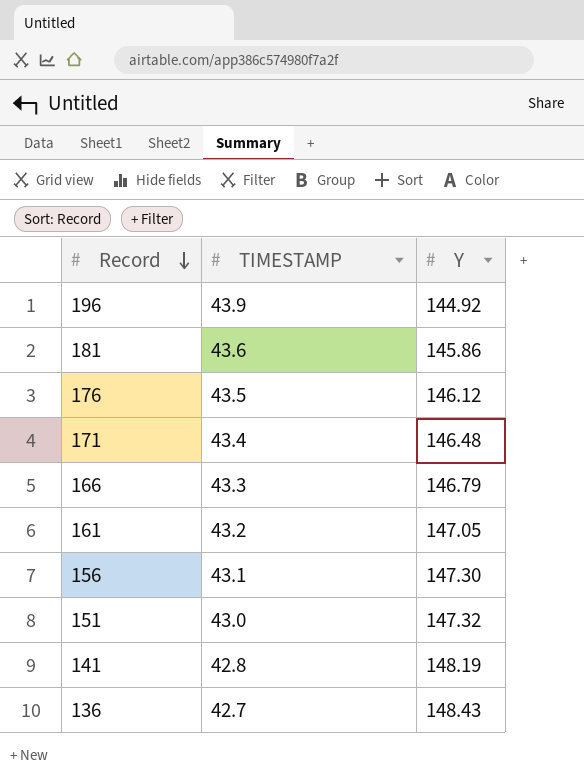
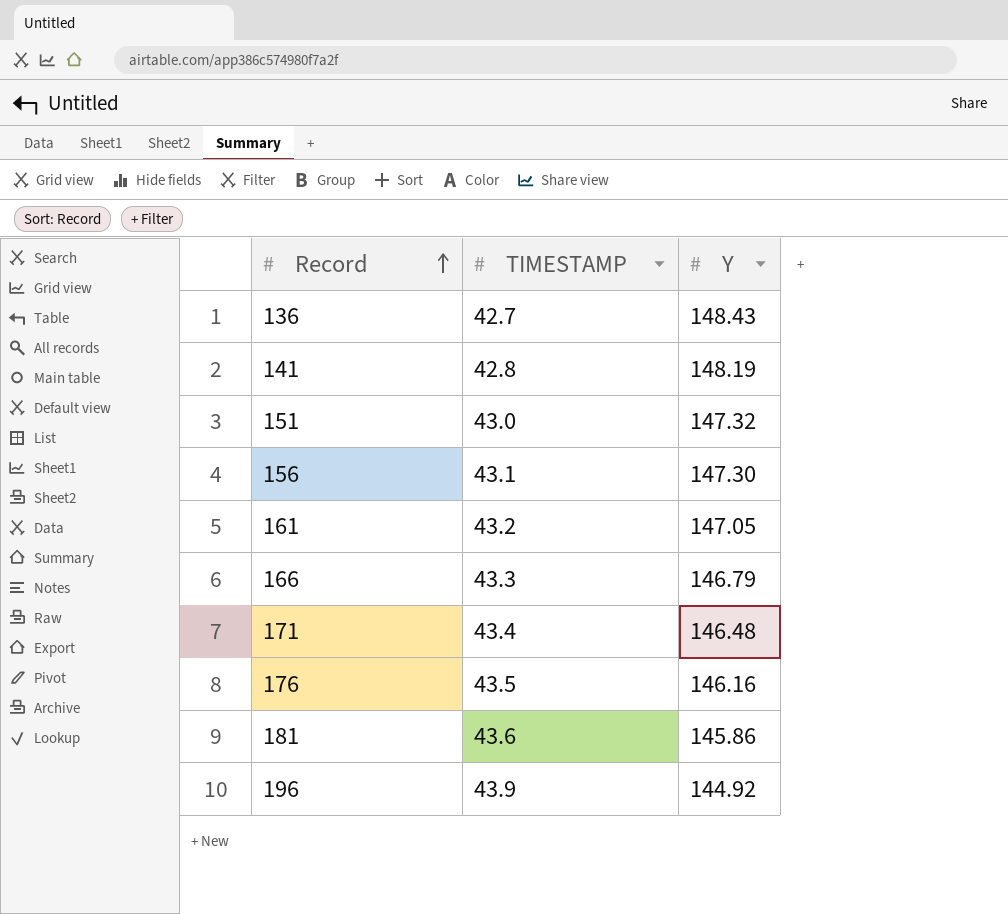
row order: Record descending -> Record ascending
176 | Y: 146.12 -> 146.16

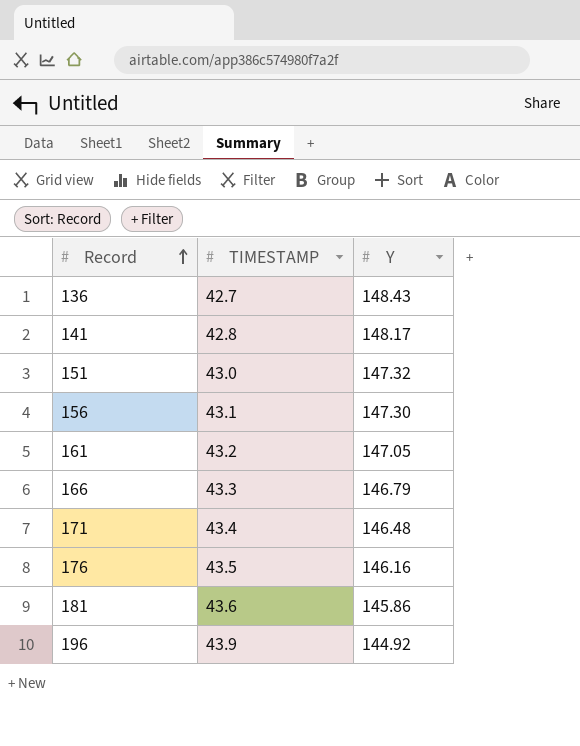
141 | Y: 148.19 -> 148.17

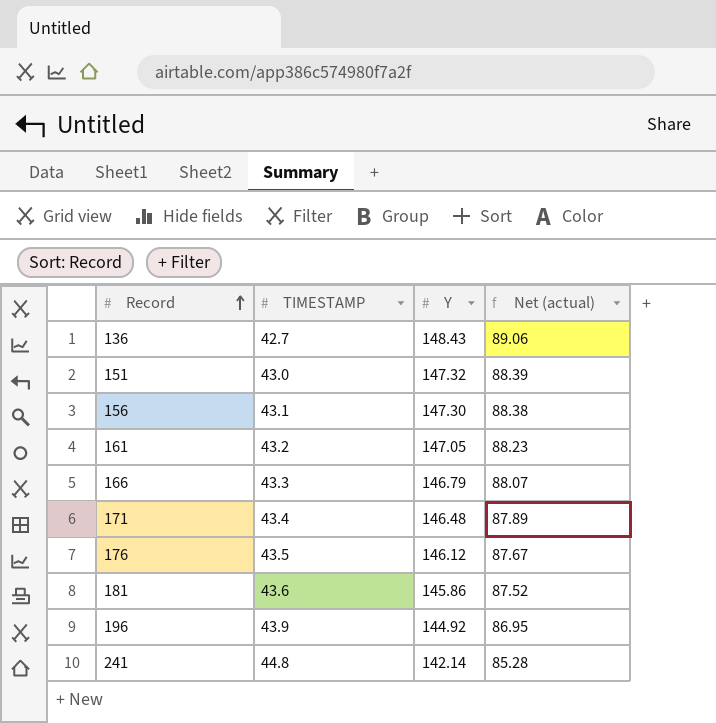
column Net (actual) | formula: none -> [Y] * 0.6
row 141: 42.8 | 148.17 -> none
176 | Y: 146.16 -> 146.12
row 241: none -> 44.8 | 142.14 | 85.28

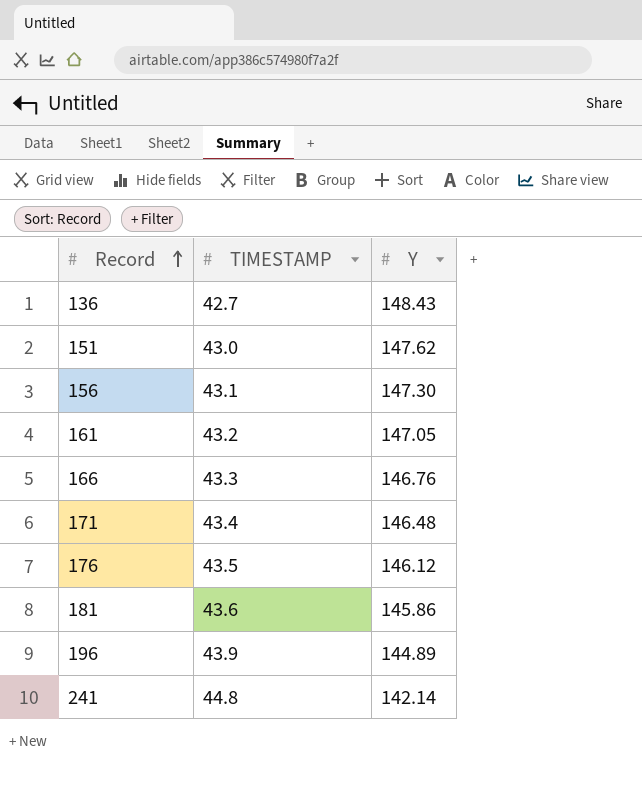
column Net (actual) | formula: [Y] * 0.6 -> none
151 | Y: 147.32 -> 147.62
166 | Y: 146.79 -> 146.76
196 | Y: 144.92 -> 144.89

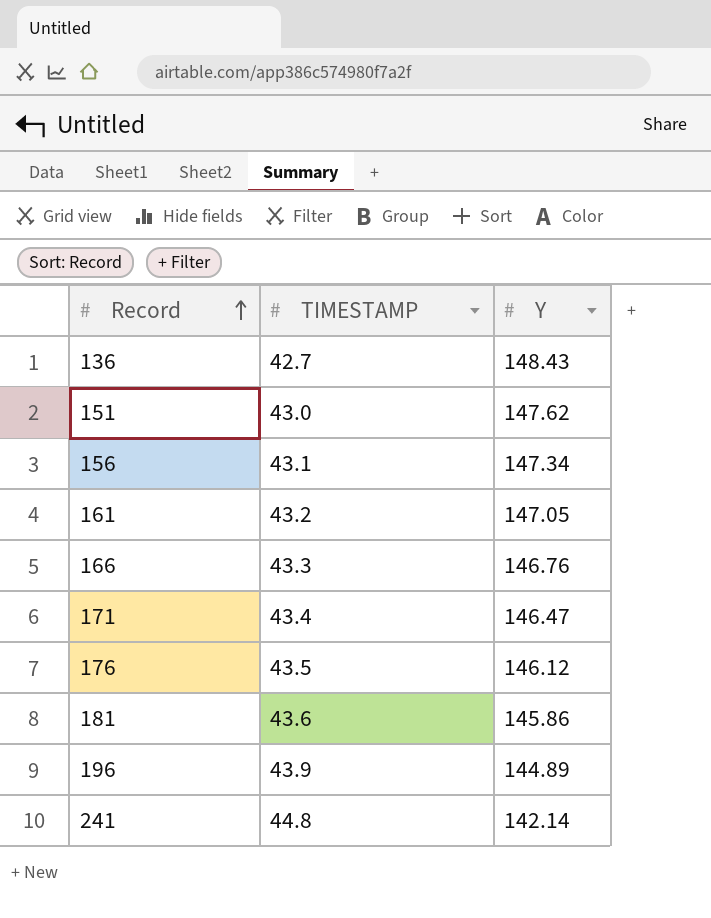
156 | Y: 147.30 -> 147.34
171 | Y: 146.48 -> 146.47

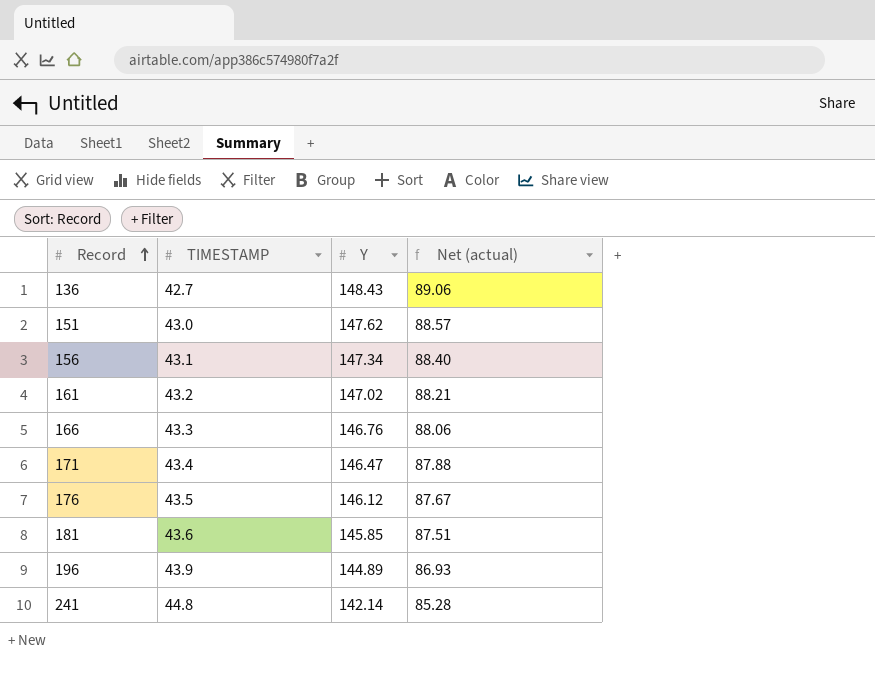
column Net (actual) | formula: none -> [Y] * 0.6
161 | Y: 147.05 -> 147.02
181 | Y: 145.86 -> 145.85

